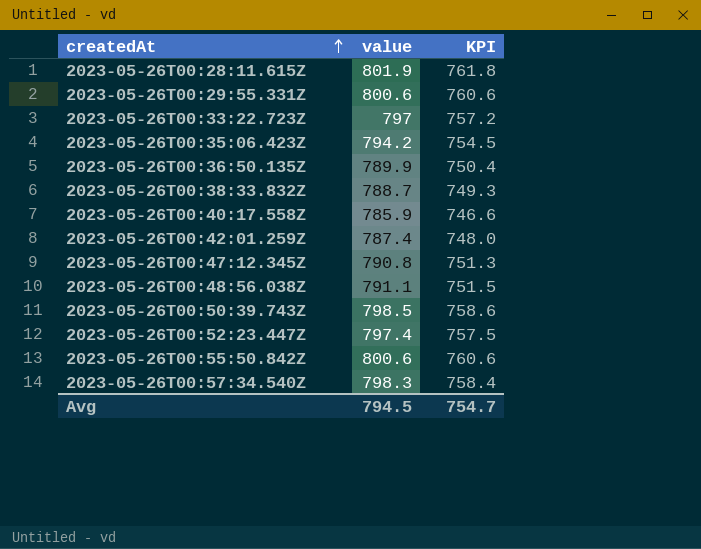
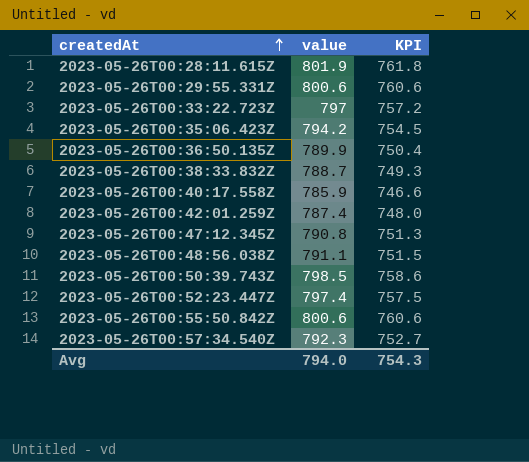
2023-05-26T00:57:34.540Z | value: 798.3 -> 792.3
2023-05-26T00:57:34.540Z | KPI: 758.4 -> 752.7
Avg | value: 794.5 -> 794.0
Avg | KPI: 754.7 -> 754.3

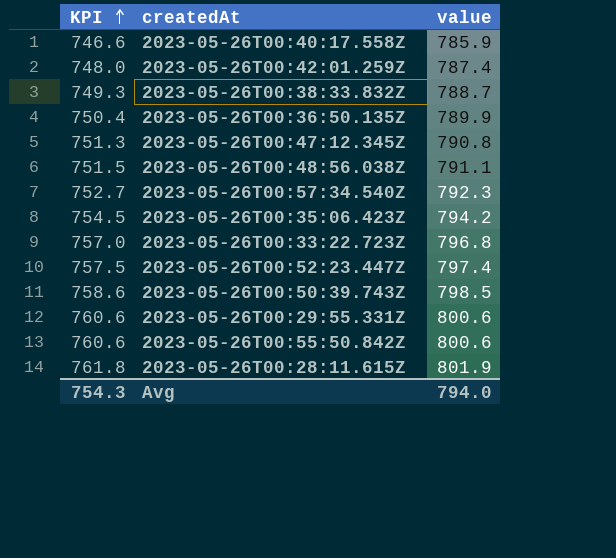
row order: createdAt ascending -> KPI ascending
column KPI | position: 3 -> 1
2023-05-26T00:33:22.723Z | KPI: 757.2 -> 757.0
2023-05-26T00:33:22.723Z | value: 797 -> 796.8

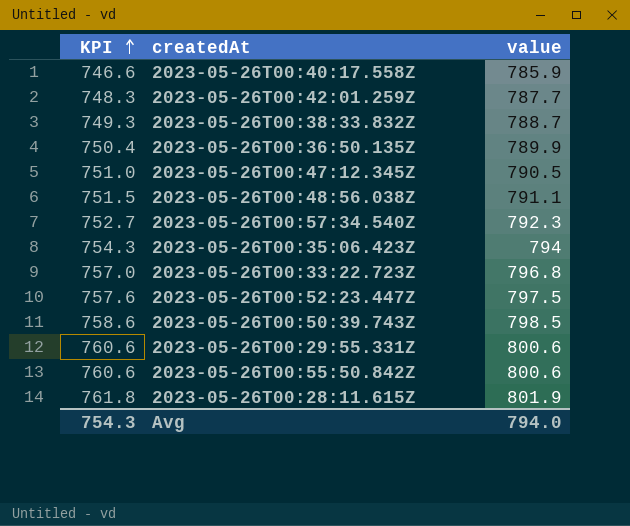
2023-05-26T00:42:01.259Z | KPI: 748.0 -> 748.3
2023-05-26T00:42:01.259Z | value: 787.4 -> 787.7
2023-05-26T00:47:12.345Z | KPI: 751.3 -> 751.0
2023-05-26T00:47:12.345Z | value: 790.8 -> 790.5
2023-05-26T00:35:06.423Z | KPI: 754.5 -> 754.3
2023-05-26T00:35:06.423Z | value: 794.2 -> 794
2023-05-26T00:52:23.447Z | KPI: 757.5 -> 757.6
2023-05-26T00:52:23.447Z | value: 797.4 -> 797.5

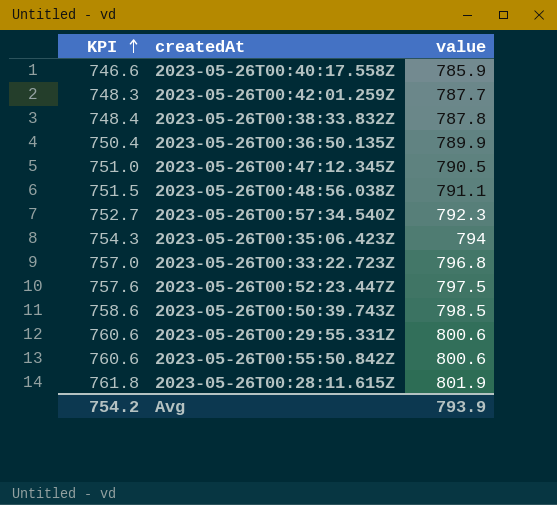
2023-05-26T00:38:33.832Z | KPI: 749.3 -> 748.4
2023-05-26T00:38:33.832Z | value: 788.7 -> 787.8
Avg | KPI: 754.3 -> 754.2
Avg | value: 794.0 -> 793.9

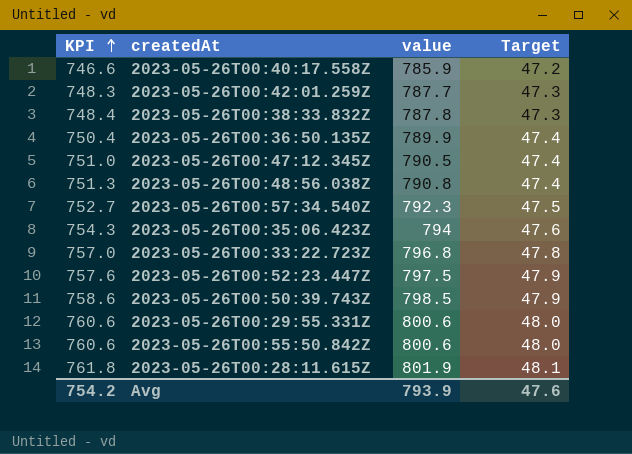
column Target | formula: none -> [value] * 0.06
2023-05-26T00:48:56.038Z | KPI: 751.5 -> 751.3
2023-05-26T00:48:56.038Z | value: 791.1 -> 790.8

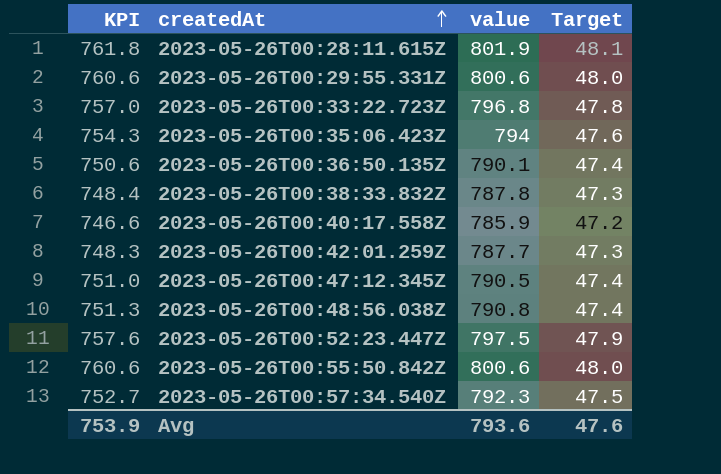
row order: KPI ascending -> createdAt ascending
row 2023-05-26T00:50:39.743Z: 758.6 | 798.5 | 47.9 -> none
2023-05-26T00:36:50.135Z | KPI: 750.4 -> 750.6
2023-05-26T00:36:50.135Z | value: 789.9 -> 790.1
Avg | KPI: 754.2 -> 753.9
Avg | value: 793.9 -> 793.6

